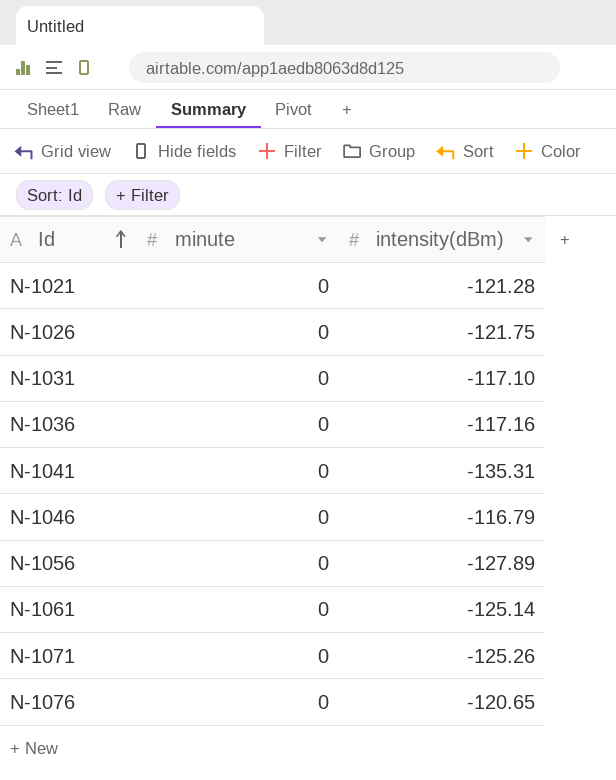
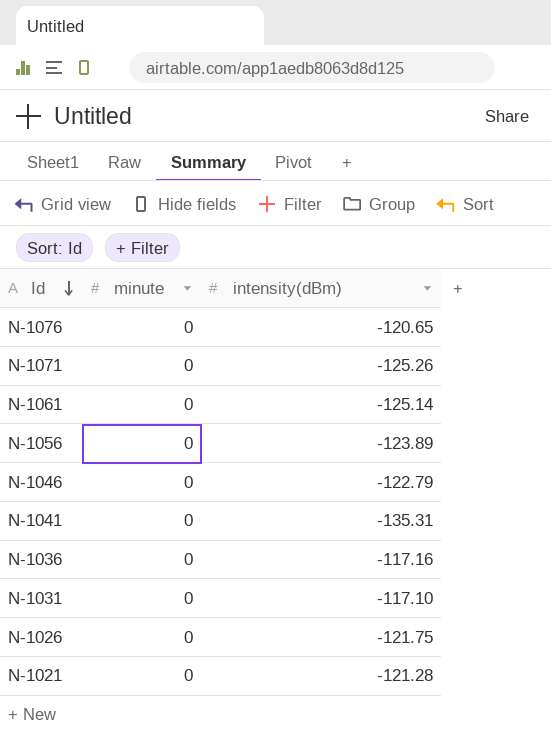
row order: Id ascending -> Id descending
N-1056 | intensity(dBm): -127.89 -> -123.89
N-1046 | intensity(dBm): -116.79 -> -122.79

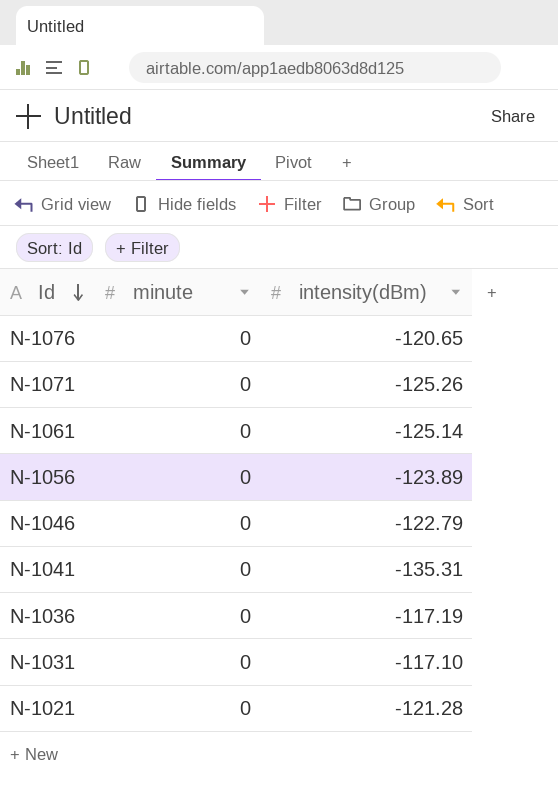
row N-1026: 0 | -121.75 -> none
N-1036 | intensity(dBm): -117.16 -> -117.19

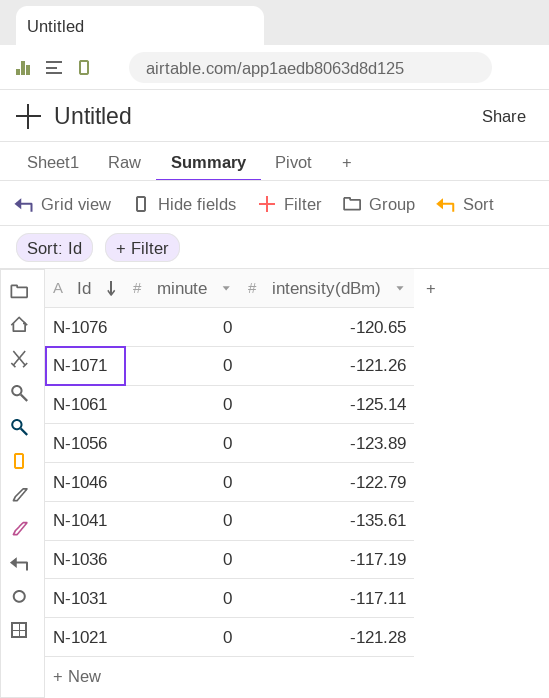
N-1071 | intensity(dBm): -125.26 -> -121.26
N-1041 | intensity(dBm): -135.31 -> -135.61
N-1031 | intensity(dBm): -117.10 -> -117.11

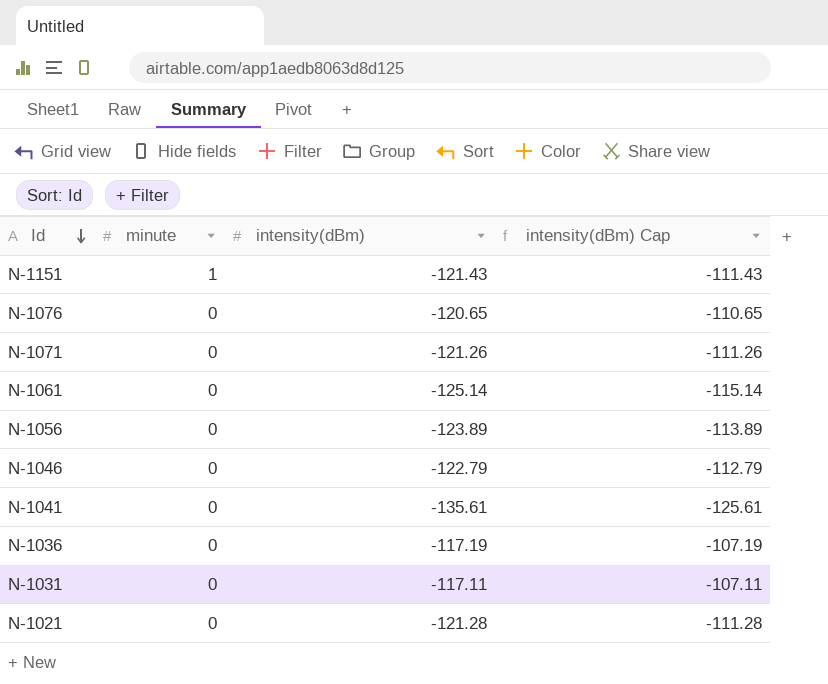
column intensity(dBm) Cap | formula: none -> [intensity(dBm)] + 10
row N-1151: none -> 1 | -121.43 | -111.43

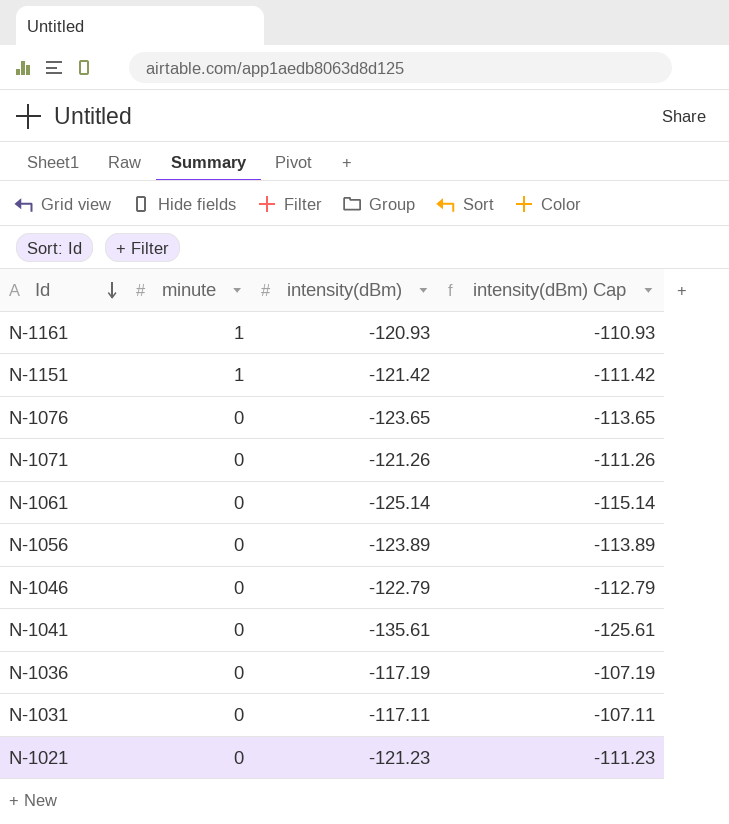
row N-1161: none -> 1 | -120.93 | -110.93
N-1151 | intensity(dBm): -121.43 -> -121.42
N-1151 | intensity(dBm) Cap: -111.43 -> -111.42
N-1076 | intensity(dBm): -120.65 -> -123.65
N-1076 | intensity(dBm) Cap: -110.65 -> -113.65
N-1021 | intensity(dBm): -121.28 -> -121.23
N-1021 | intensity(dBm) Cap: -111.28 -> -111.23

